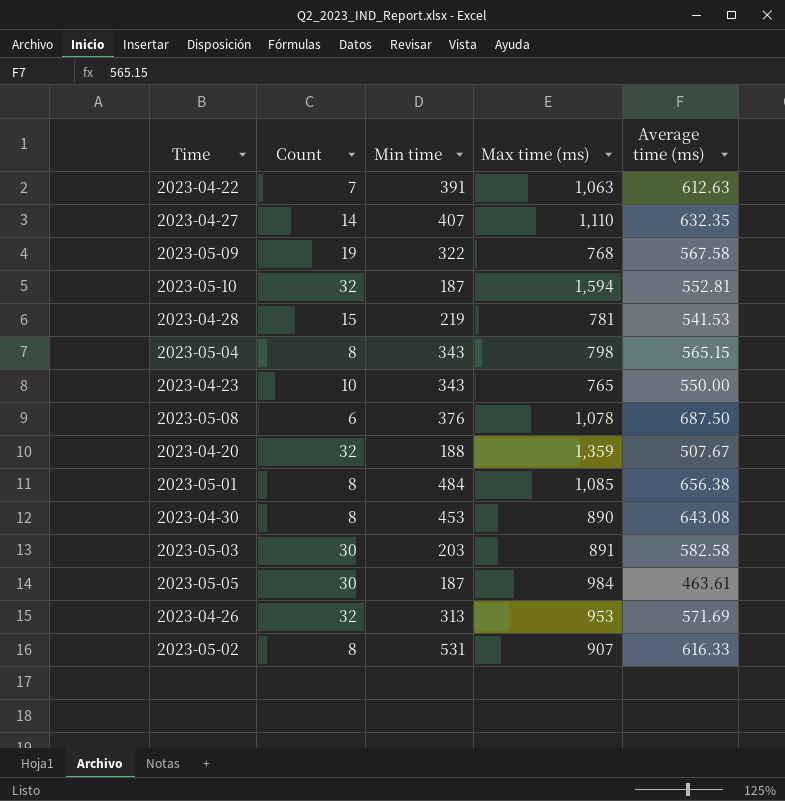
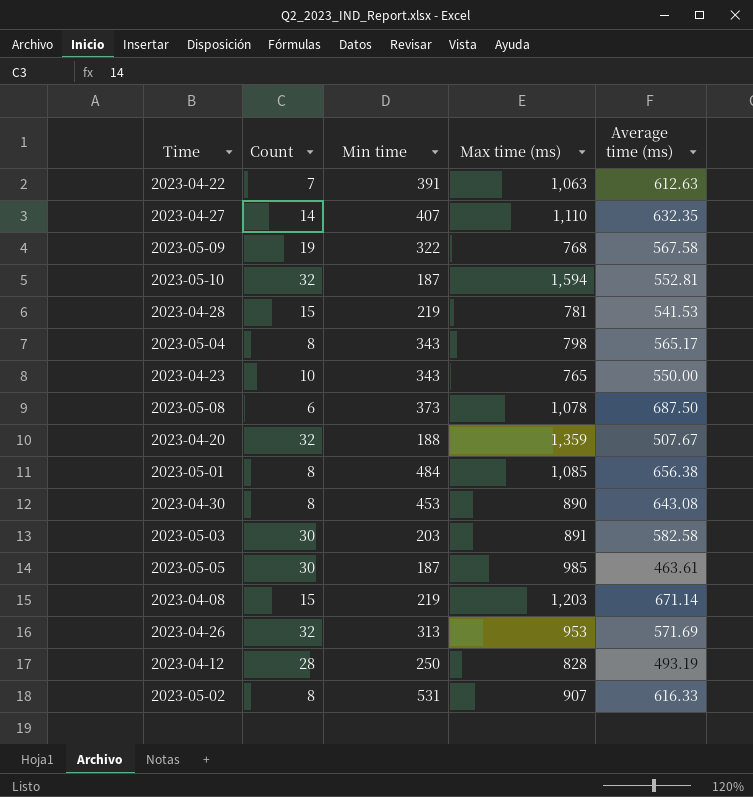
2023-05-04 | Average time (ms): 565.15 -> 565.17
2023-05-08 | Min time: 376 -> 373
2023-05-05 | Max time (ms): 984 -> 985
row 2023-04-08: none -> 15 | 219 | 1,203 | 671.14
row 2023-04-12: none -> 28 | 250 | 828 | 493.19

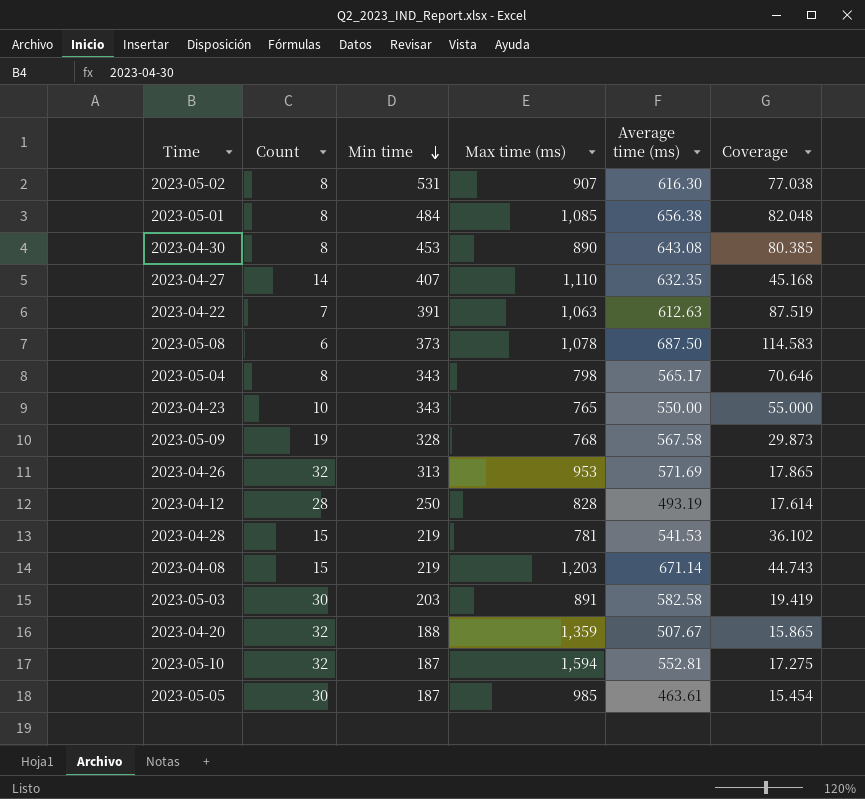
row order: none -> Min time descending
column Coverage | formula: none -> [Average time (ms)] / [Count]
2023-05-02 | Average time (ms): 616.33 -> 616.30
2023-05-09 | Min time: 322 -> 328

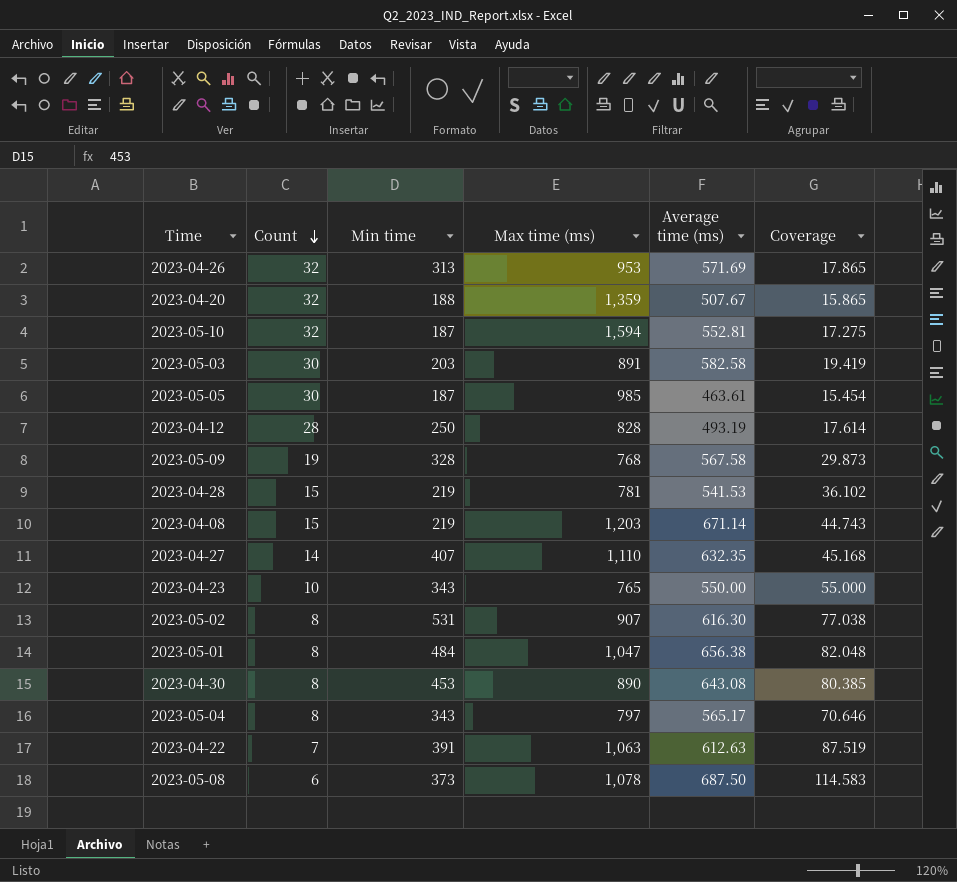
row order: Min time descending -> Count descending
2023-05-01 | Max time (ms): 1,085 -> 1,047
2023-05-04 | Max time (ms): 798 -> 797

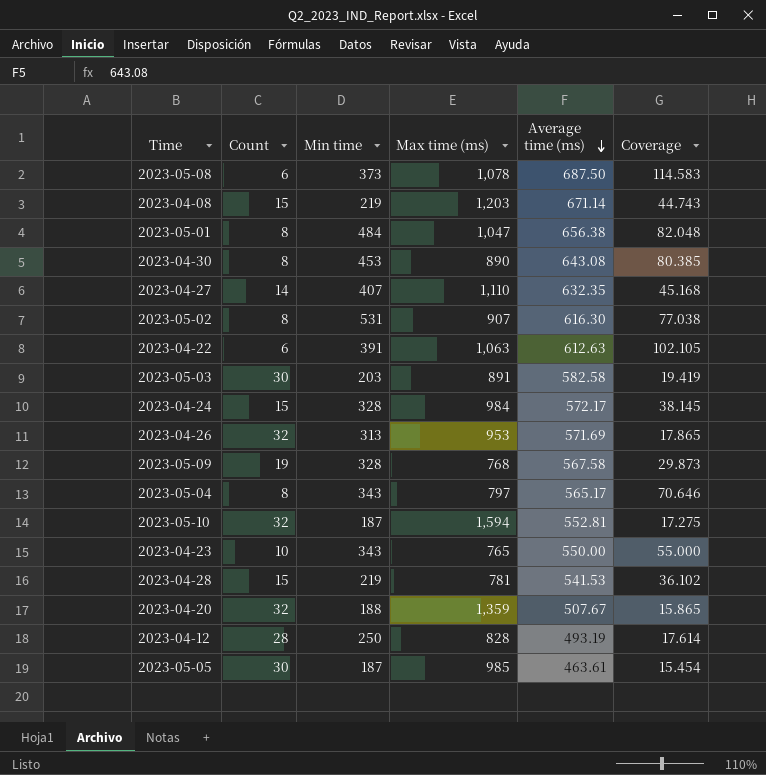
row order: Count descending -> Average time (ms) descending
2023-04-22 | Count: 7 -> 6
2023-04-22 | Coverage: 87.519 -> 102.105
row 2023-04-24: none -> 15 | 328 | 984 | 572.17 | 38.145

